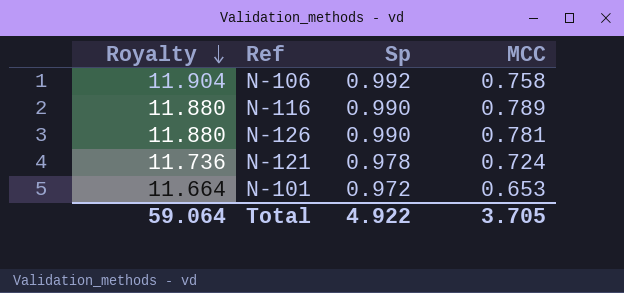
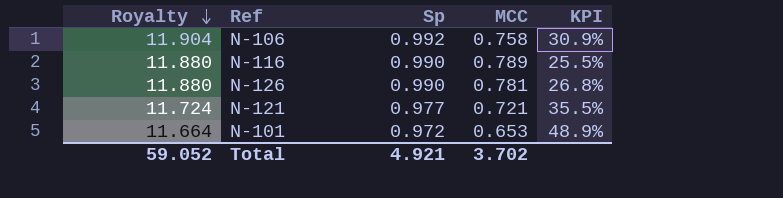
column KPI | formula: none -> ([Sp] - [MCC]) / [MCC]
N-121 | Royalty: 11.736 -> 11.724
N-121 | Sp: 0.978 -> 0.977
N-121 | MCC: 0.724 -> 0.721
Total | Royalty: 59.064 -> 59.052
Total | Sp: 4.922 -> 4.921
Total | MCC: 3.705 -> 3.702

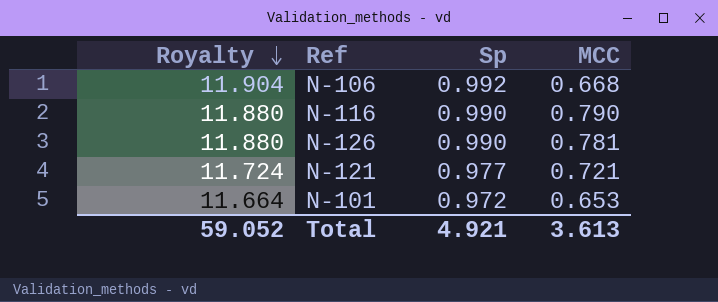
column KPI | formula: ([Sp] - [MCC]) / [MCC] -> none
N-106 | MCC: 0.758 -> 0.668
N-116 | MCC: 0.789 -> 0.790
Total | MCC: 3.702 -> 3.613

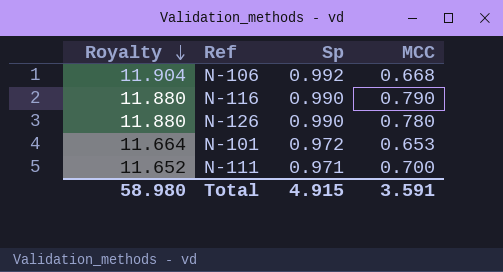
row N-121: 11.724 | 0.977 | 0.721 -> none
N-126 | MCC: 0.781 -> 0.780
row N-111: none -> 11.652 | 0.971 | 0.700
Total | Royalty: 59.052 -> 58.980
Total | Sp: 4.921 -> 4.915
Total | MCC: 3.613 -> 3.591

